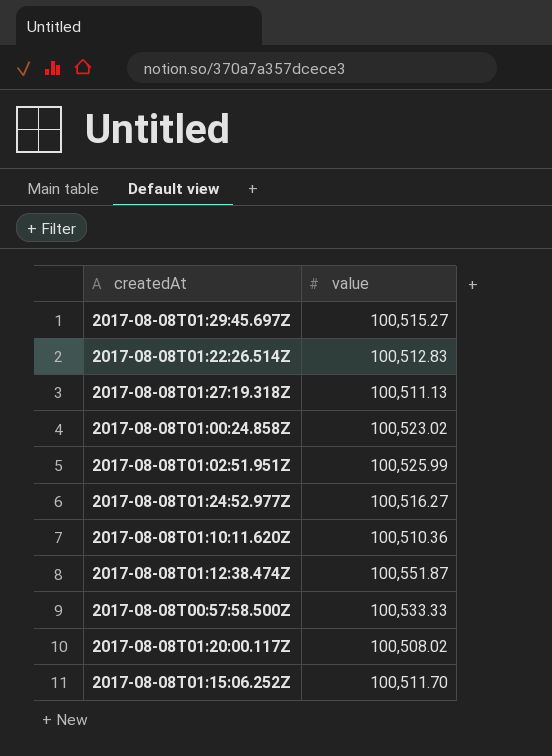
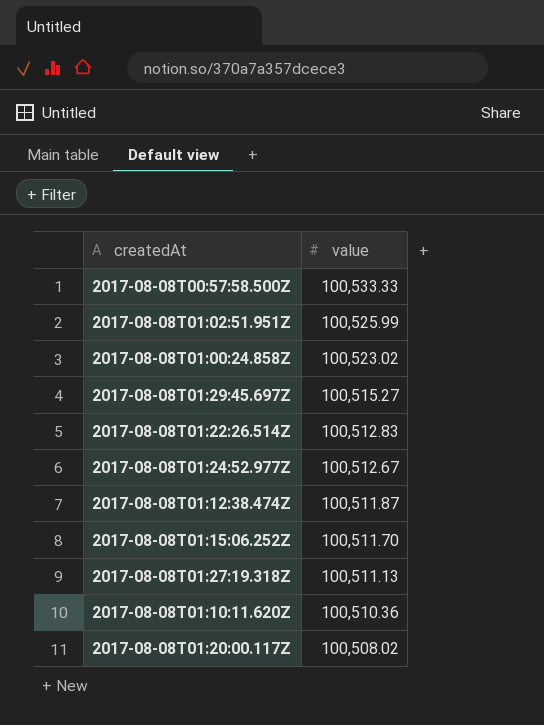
row order: none -> value descending
2017-08-08T01:24:52.977Z | value: 100,516.27 -> 100,512.67
2017-08-08T01:12:38.474Z | value: 100,551.87 -> 100,511.87

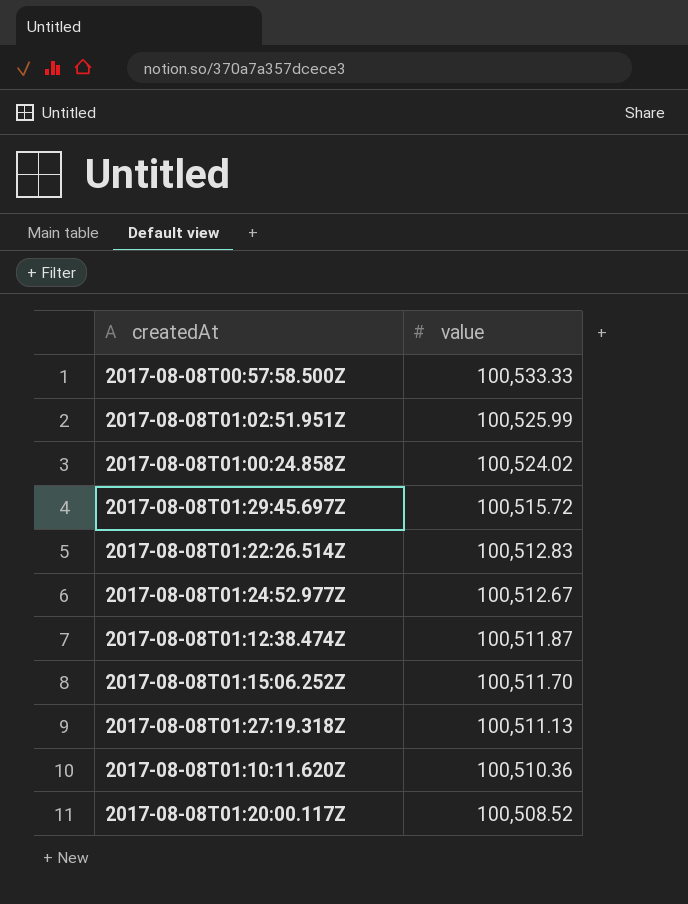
2017-08-08T01:00:24.858Z | value: 100,523.02 -> 100,524.02
2017-08-08T01:29:45.697Z | value: 100,515.27 -> 100,515.72
2017-08-08T01:20:00.117Z | value: 100,508.02 -> 100,508.52

